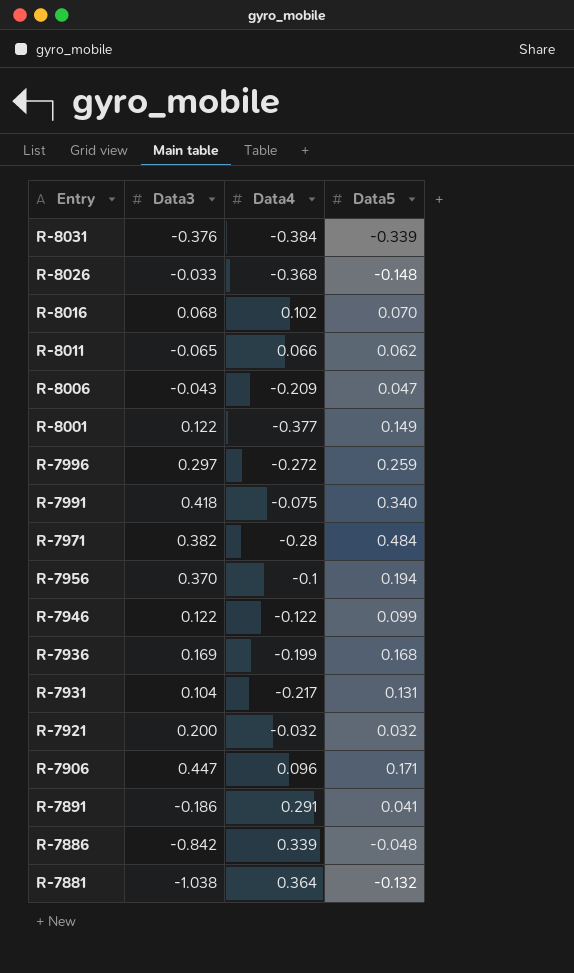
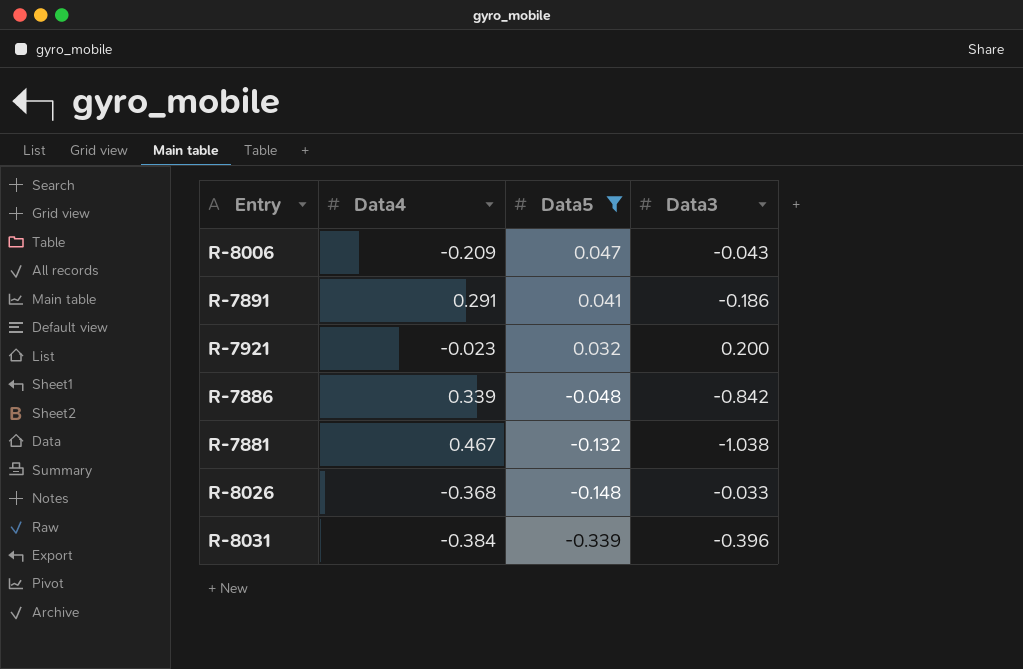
filter: none -> Data5 <= 0.047
row order: Entry descending -> Data5 descending
column Data3 | position: 2 -> 4
R-7921 | Data4: -0.032 -> -0.023
R-7881 | Data4: 0.364 -> 0.467
R-8031 | Data3: -0.376 -> -0.396

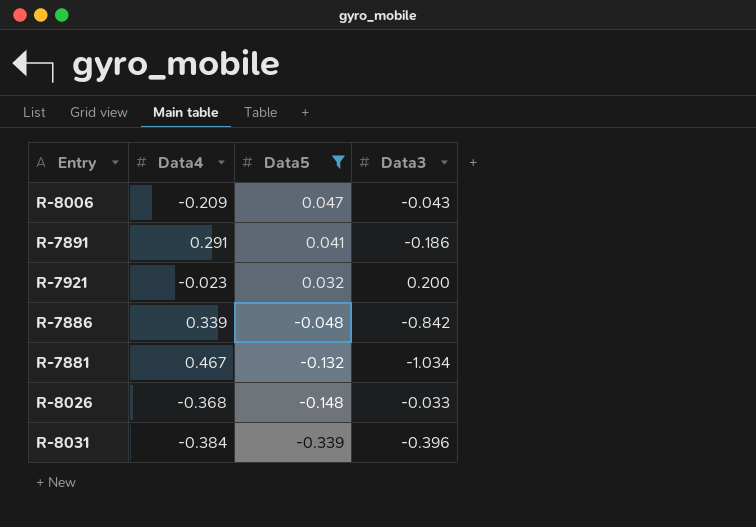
R-7881 | Data3: -1.038 -> -1.034

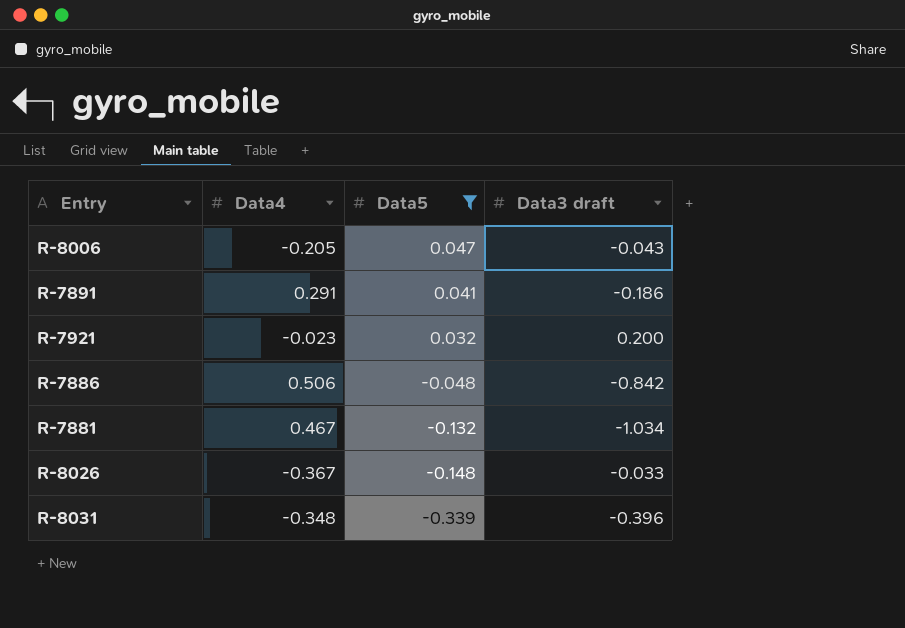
column name: Data3 -> Data3 draft
R-8006 | Data4: -0.209 -> -0.205
R-7886 | Data4: 0.339 -> 0.506
R-8026 | Data4: -0.368 -> -0.367
R-8031 | Data4: -0.384 -> -0.348

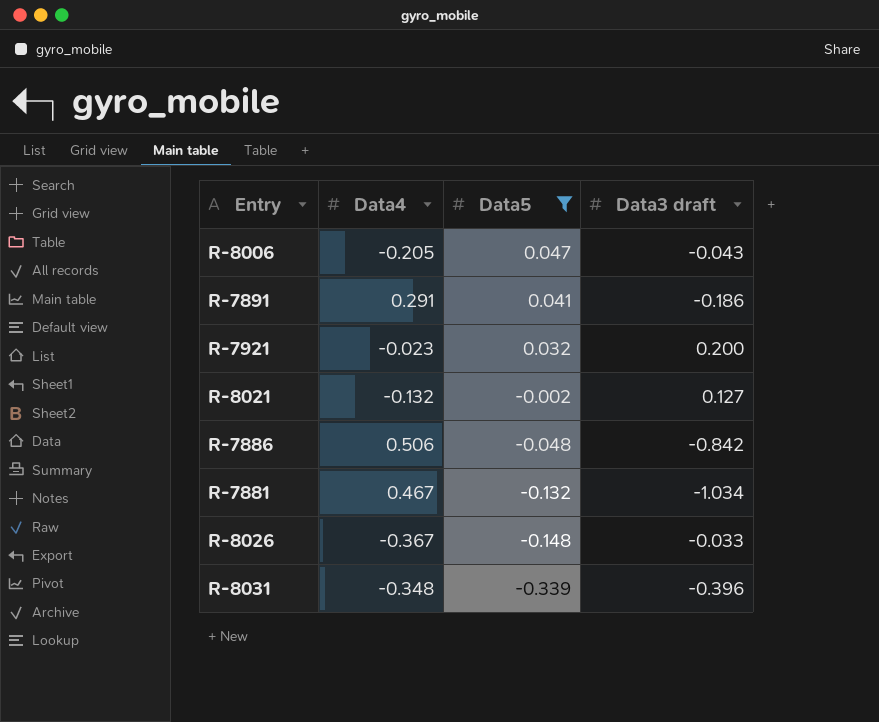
row R-8021: none -> -0.132 | -0.002 | 0.127

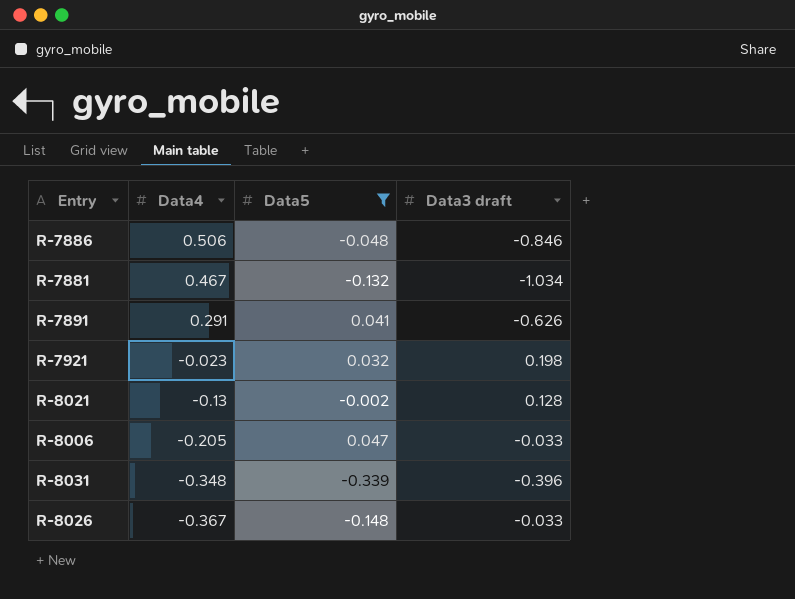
row order: Data5 descending -> Data4 descending
R-7886 | Data3 draft: -0.842 -> -0.846
R-7891 | Data3 draft: -0.186 -> -0.626
R-7921 | Data3 draft: 0.200 -> 0.198
R-8021 | Data4: -0.132 -> -0.13
R-8021 | Data3 draft: 0.127 -> 0.128
R-8006 | Data3 draft: -0.043 -> -0.033

